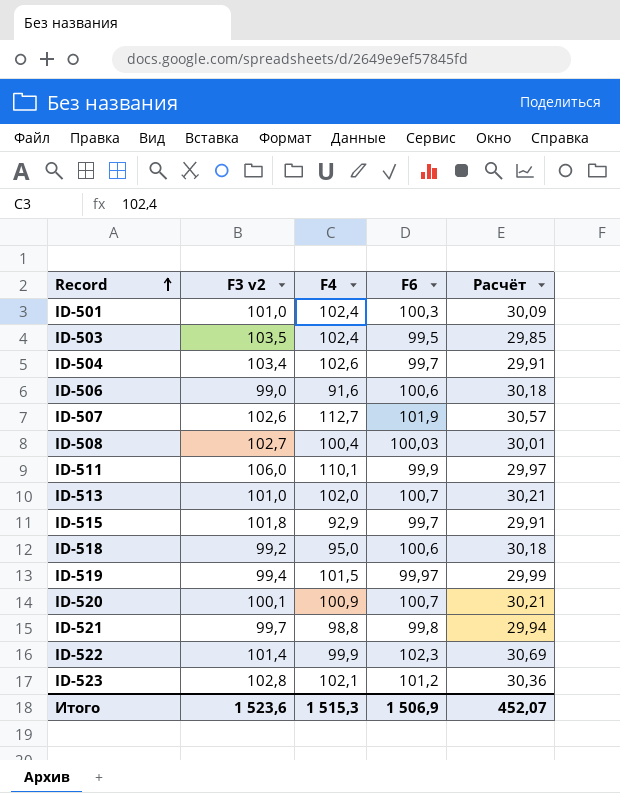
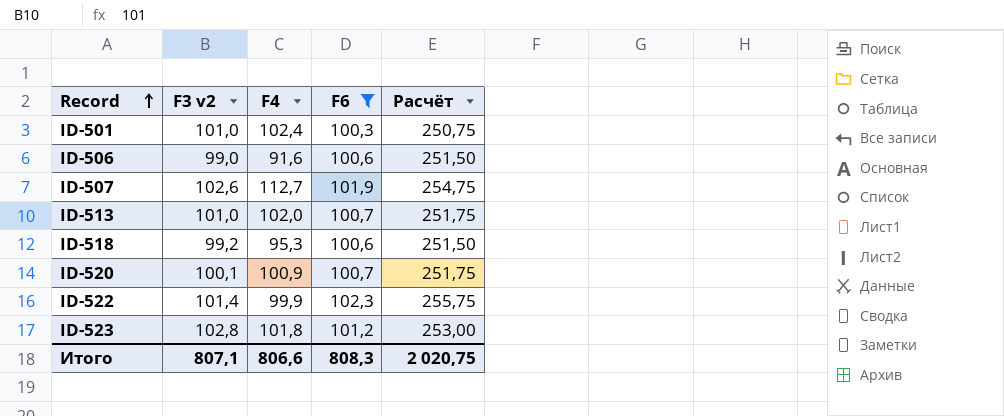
filter: none -> F6 >= 100,3
column Расчёт | formula: [F6] * 0,3 -> [F6] * 2,5
ID-518 | F4: 95,0 -> 95,3
ID-523 | F4: 102,1 -> 101,8
Итого | F3 v2: 1 523,6 -> 807,1
Итого | F4: 1 515,3 -> 806,6
Итого | F6: 1 506,9 -> 808,3
Итого | Расчёт: 452,07 -> 2 020,75

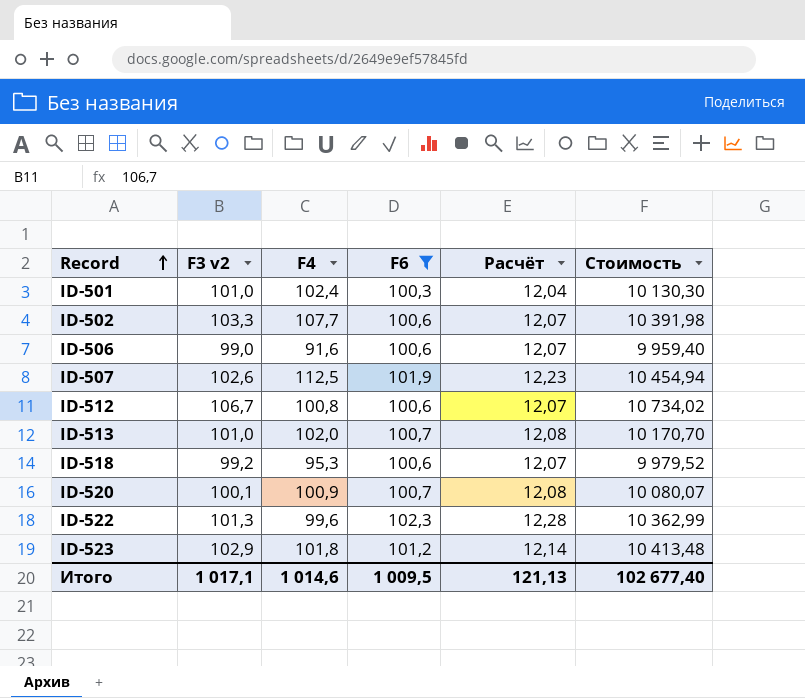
column Расчёт | formula: [F6] * 2,5 -> [F6] * 0,12
column Стоимость | formula: none -> [F3 v2] * [F6]
row ID-502: none -> 103,3 | 107,7 | 100,6 | 12,07 | 10 391,98
ID-507 | F4: 112,7 -> 112,5
row ID-512: none -> 106,7 | 100,8 | 100,6 | 12,07 | 10 734,02
ID-522 | F3 v2: 101,4 -> 101,3
ID-522 | F4: 99,9 -> 99,6
ID-523 | F3 v2: 102,8 -> 102,9
Итого | F3 v2: 807,1 -> 1 017,1
Итого | F4: 806,6 -> 1 014,6
Итого | F6: 808,3 -> 1 009,5
Итого | Расчёт: 2 020,75 -> 121,13

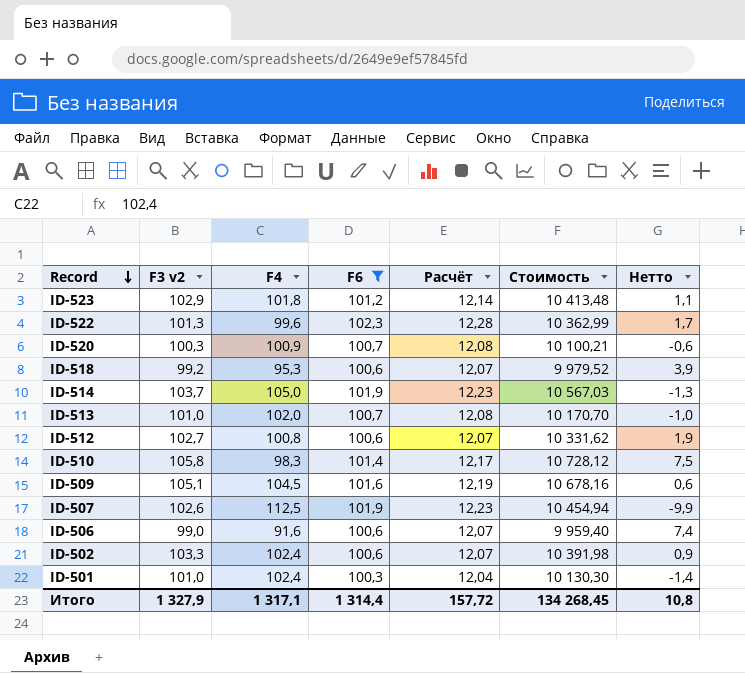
row order: Record ascending -> Record descending
column Нетто | formula: none -> [F3 v2] - [F4]
ID-520 | F3 v2: 100,1 -> 100,3
ID-520 | Стоимость: 10 080,07 -> 10 100,21
row ID-514: none -> 103,7 | 105,0 | 101,9 | 12,23 | 10 567,03 | -1,3
ID-512 | F3 v2: 106,7 -> 102,7
ID-512 | Стоимость: 10 734,02 -> 10 331,62
row ID-510: none -> 105,8 | 98,3 | 101,4 | 12,17 | 10 728,12 | 7,5
row ID-509: none -> 105,1 | 104,5 | 101,6 | 12,19 | 10 678,16 | 0,6
ID-502 | F4: 107,7 -> 102,4
Итого | F3 v2: 1 017,1 -> 1 327,9
Итого | F4: 1 014,6 -> 1 317,1
Итого | F6: 1 009,5 -> 1 314,4
Итого | Расчёт: 121,13 -> 157,72
Итого | Стоимость: 102 677,40 -> 134 268,45

